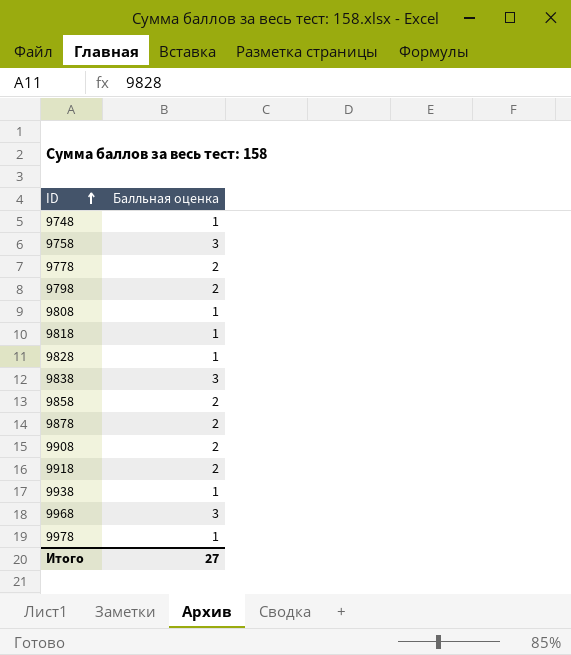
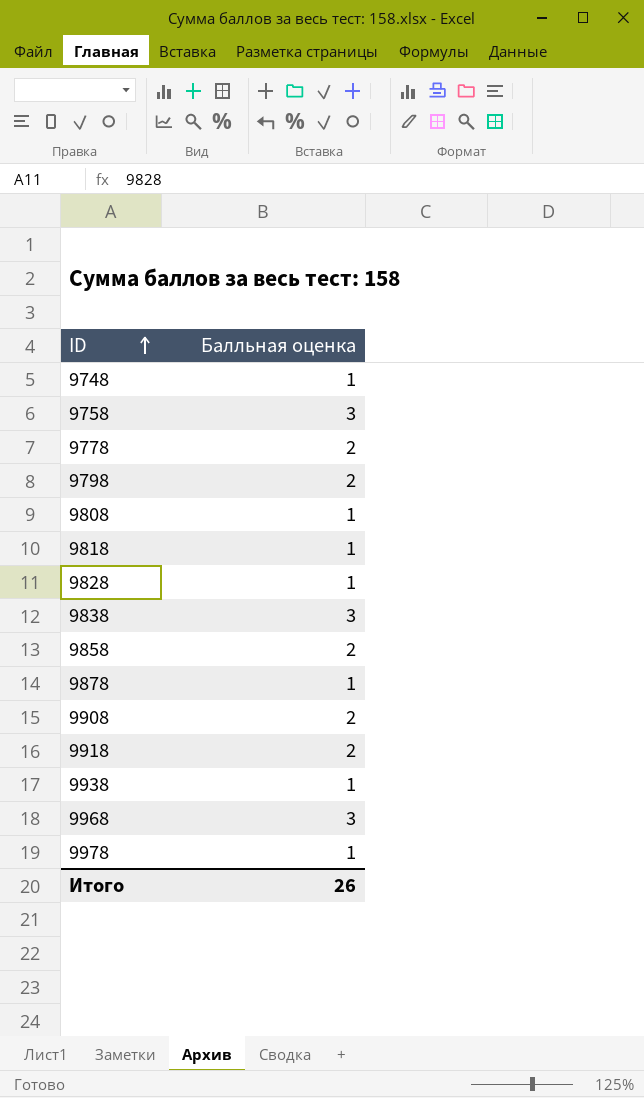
9878 | Балльная оценка: 2 -> 1
Итого | Балльная оценка: 27 -> 26

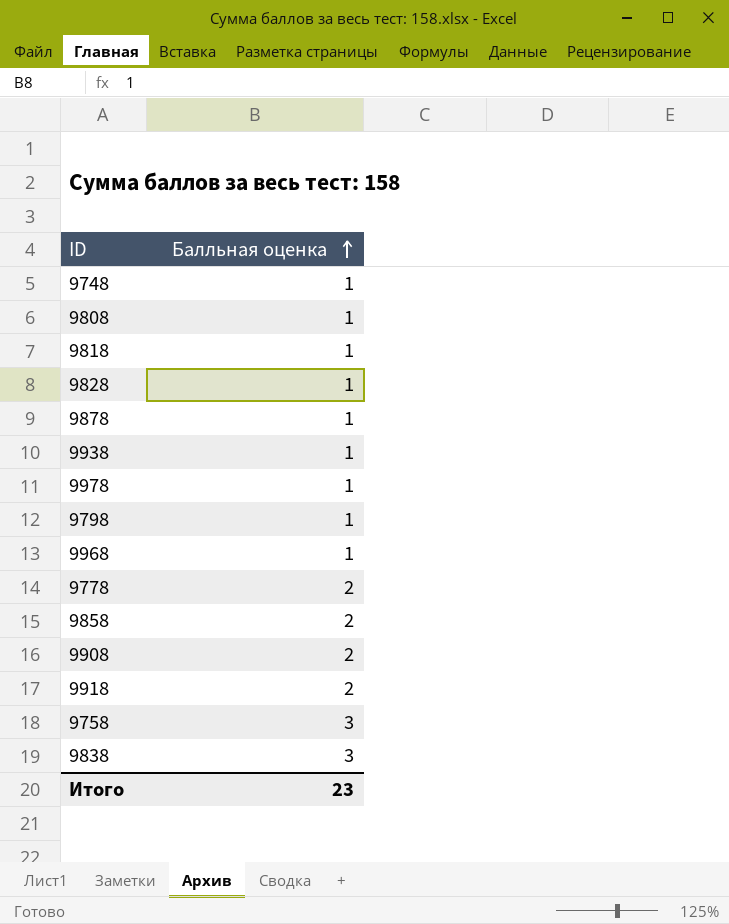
row order: ID ascending -> Балльная оценка ascending
9798 | Балльная оценка: 2 -> 1
9968 | Балльная оценка: 3 -> 1
Итого | Балльная оценка: 26 -> 23

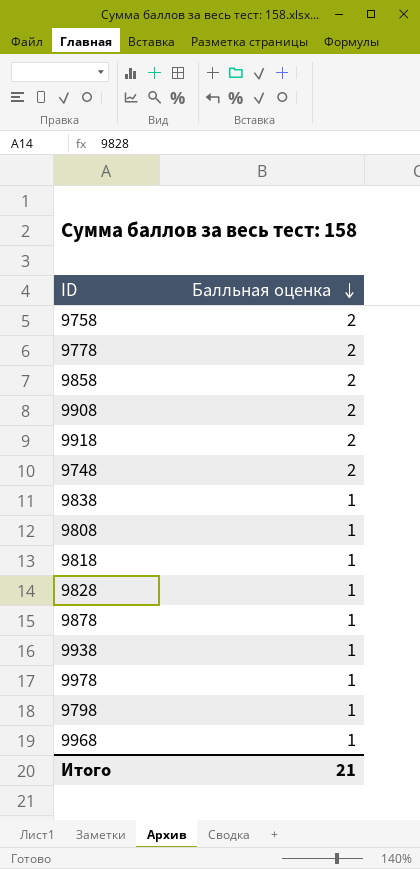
row order: Балльная оценка ascending -> Балльная оценка descending
9758 | Балльная оценка: 3 -> 2
9748 | Балльная оценка: 1 -> 2
9838 | Балльная оценка: 3 -> 1
Итого | Балльная оценка: 23 -> 21

